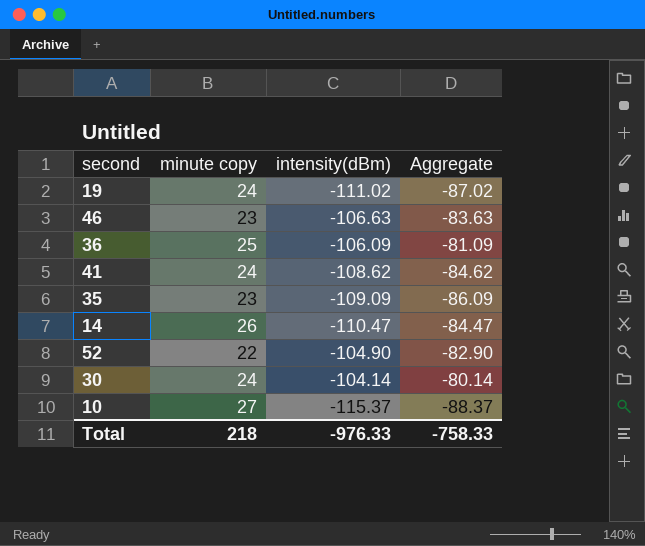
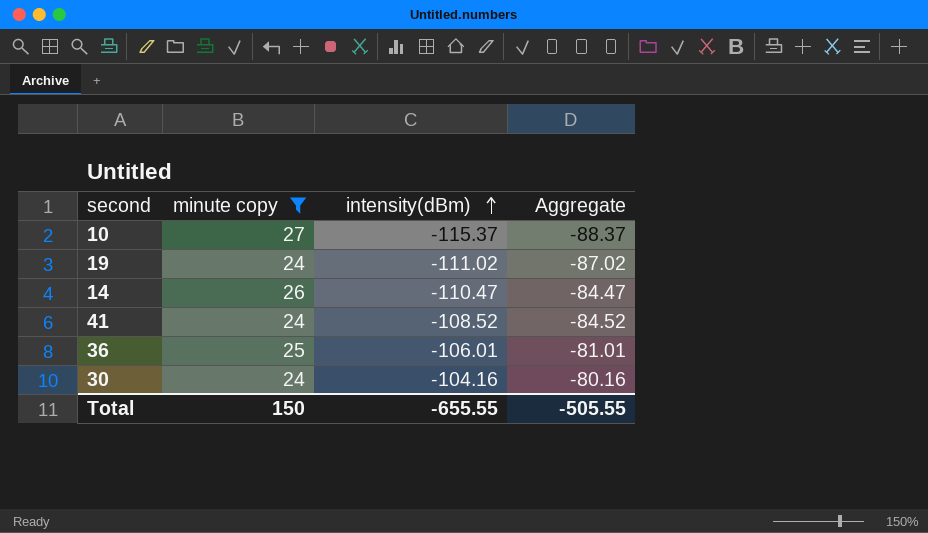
filter: none -> minute copy >= 24
row order: none -> intensity(dBm) ascending
41 | intensity(dBm): -108.62 -> -108.52
41 | Aggregate: -84.62 -> -84.52
36 | intensity(dBm): -106.09 -> -106.01
36 | Aggregate: -81.09 -> -81.01
30 | intensity(dBm): -104.14 -> -104.16
30 | Aggregate: -80.14 -> -80.16
Total | minute copy: 218 -> 150
Total | intensity(dBm): -976.33 -> -655.55
Total | Aggregate: -758.33 -> -505.55

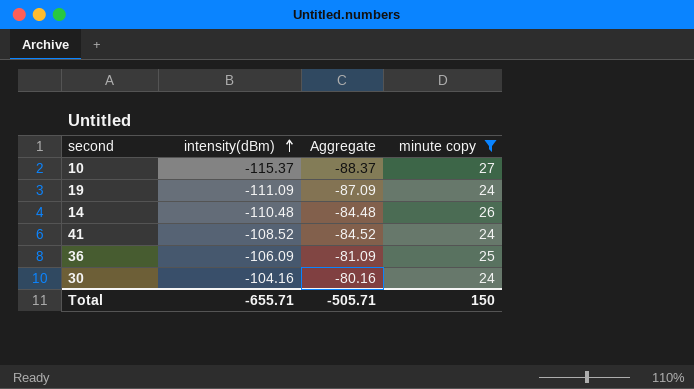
column minute copy | position: 2 -> 4
19 | intensity(dBm): -111.02 -> -111.09
19 | Aggregate: -87.02 -> -87.09
14 | intensity(dBm): -110.47 -> -110.48
14 | Aggregate: -84.47 -> -84.48
36 | intensity(dBm): -106.01 -> -106.09
36 | Aggregate: -81.01 -> -81.09
Total | intensity(dBm): -655.55 -> -655.71
Total | Aggregate: -505.55 -> -505.71

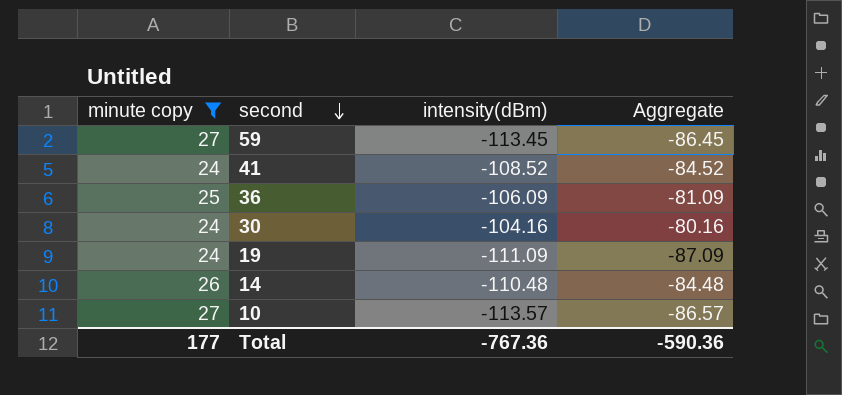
row order: intensity(dBm) ascending -> second descending
column minute copy | position: 4 -> 1
row 59: none -> 27 | -113.45 | -86.45
10 | intensity(dBm): -115.37 -> -113.57
10 | Aggregate: -88.37 -> -86.57
Total | minute copy: 150 -> 177
Total | intensity(dBm): -655.71 -> -767.36
Total | Aggregate: -505.71 -> -590.36

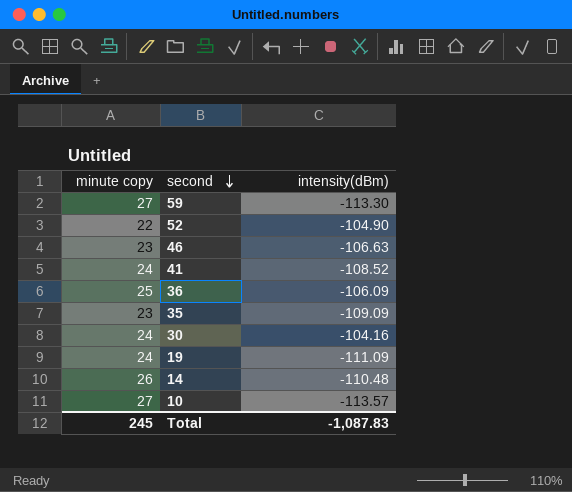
filter: minute copy >= 24 -> none
column Aggregate | formula: [minute copy] + [intensity(dBm)] -> none
59 | intensity(dBm): -113.45 -> -113.30
Total | minute copy: 177 -> 245
Total | intensity(dBm): -767.36 -> -1,087.83

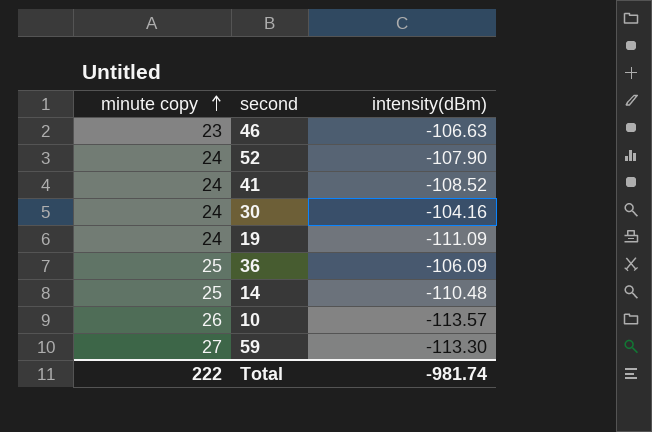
row order: second descending -> minute copy ascending
row 35: 23 | -109.09 -> none
52 | minute copy: 22 -> 24
52 | intensity(dBm): -104.90 -> -107.90
14 | minute copy: 26 -> 25
10 | minute copy: 27 -> 26
Total | minute copy: 245 -> 222
Total | intensity(dBm): -1,087.83 -> -981.74

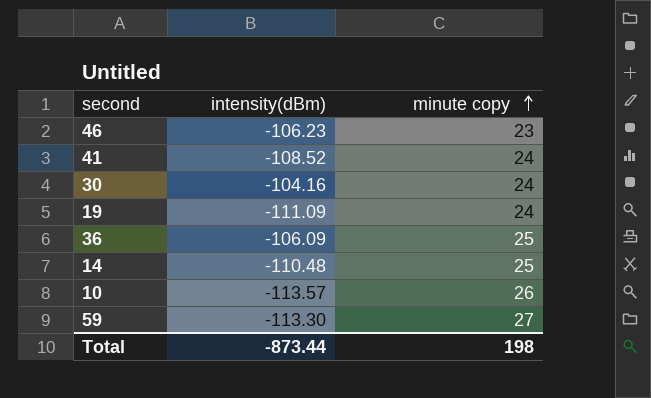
column minute copy | position: 1 -> 3
row 52: 24 | -107.90 -> none
46 | intensity(dBm): -106.63 -> -106.23
Total | intensity(dBm): -981.74 -> -873.44
Total | minute copy: 222 -> 198

